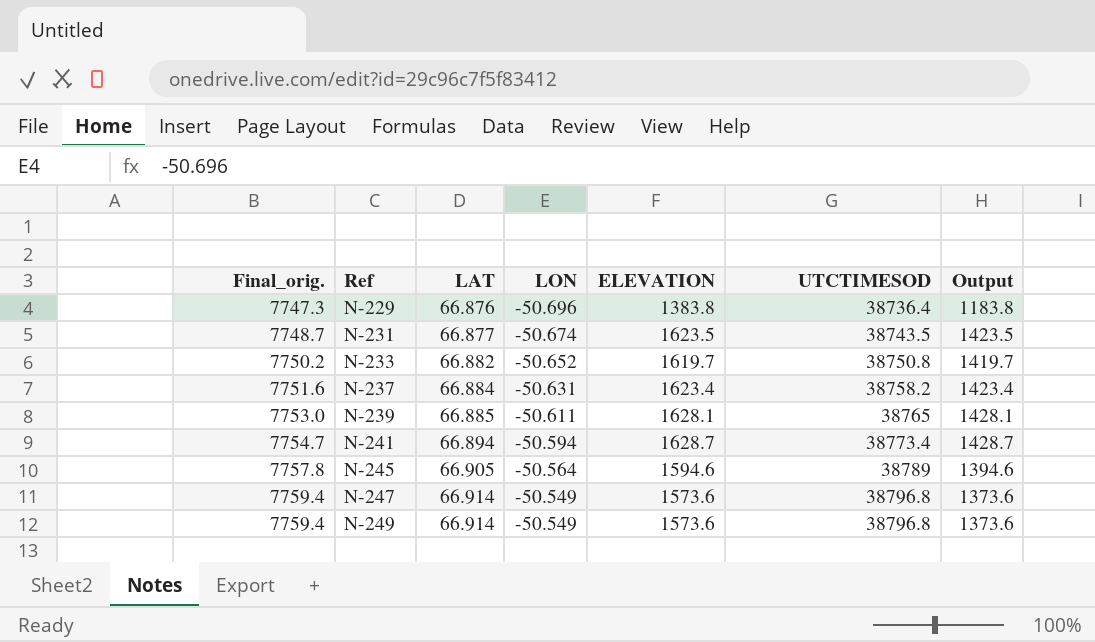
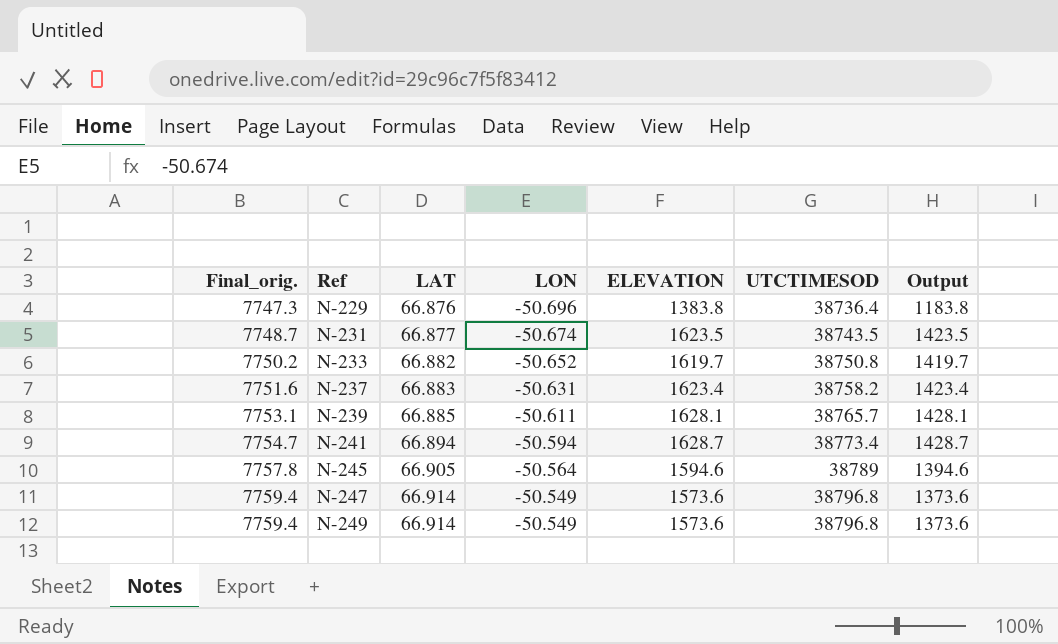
N-237 | LAT: 66.884 -> 66.883
N-239 | Final_orig.: 7753.0 -> 7753.1
N-239 | UTCTIMESOD: 38765 -> 38765.7

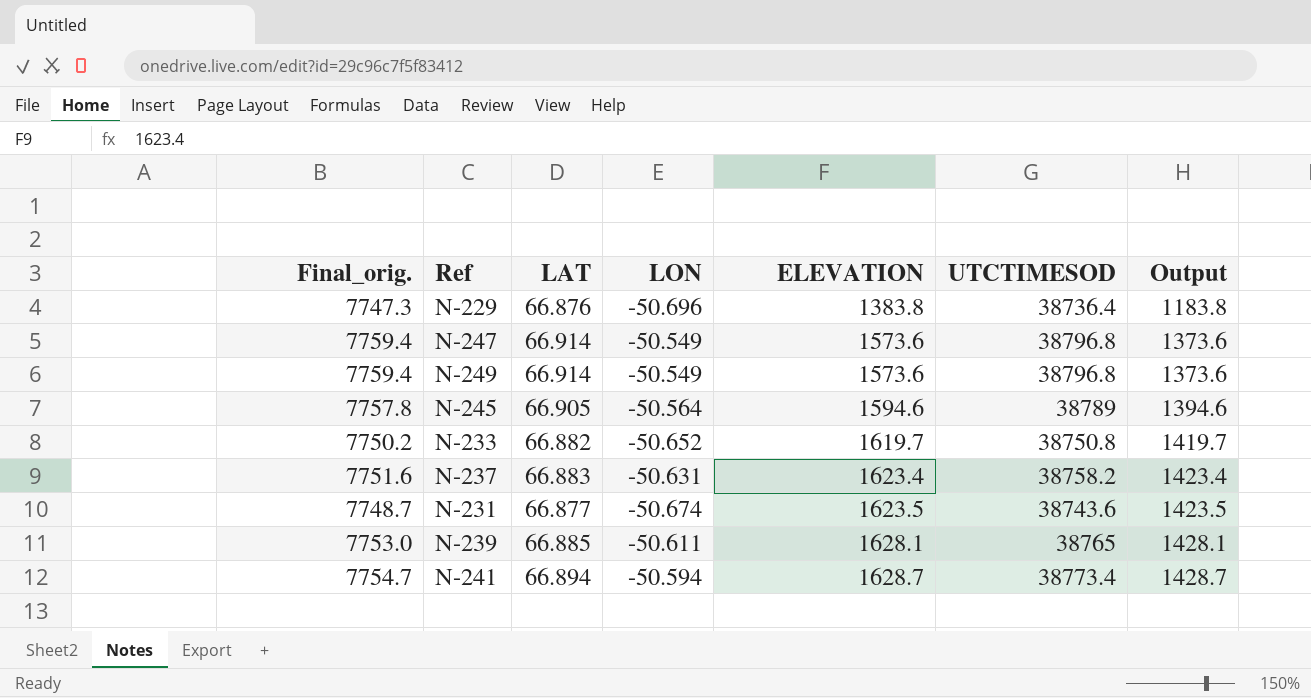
row order: Final_orig. ascending -> ELEVATION ascending
N-231 | UTCTIMESOD: 38743.5 -> 38743.6
N-239 | Final_orig.: 7753.1 -> 7753.0
N-239 | UTCTIMESOD: 38765.7 -> 38765

